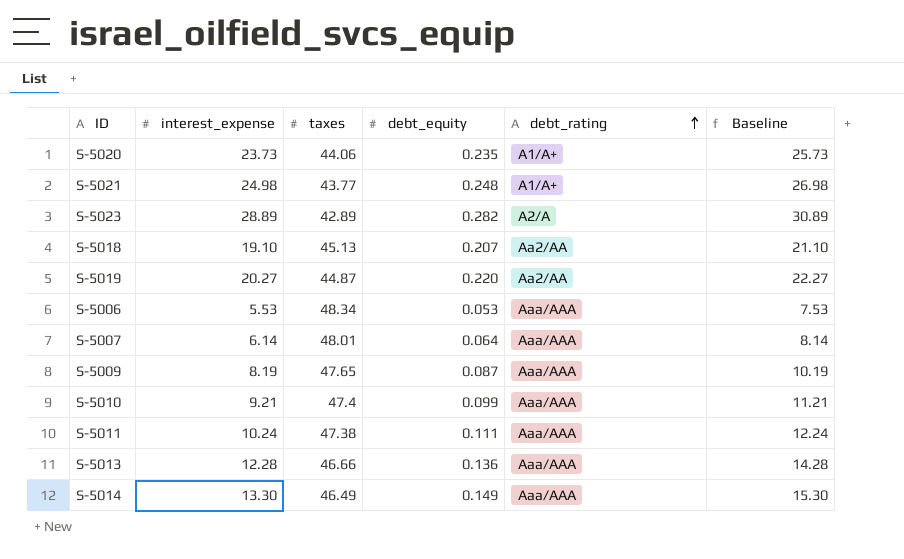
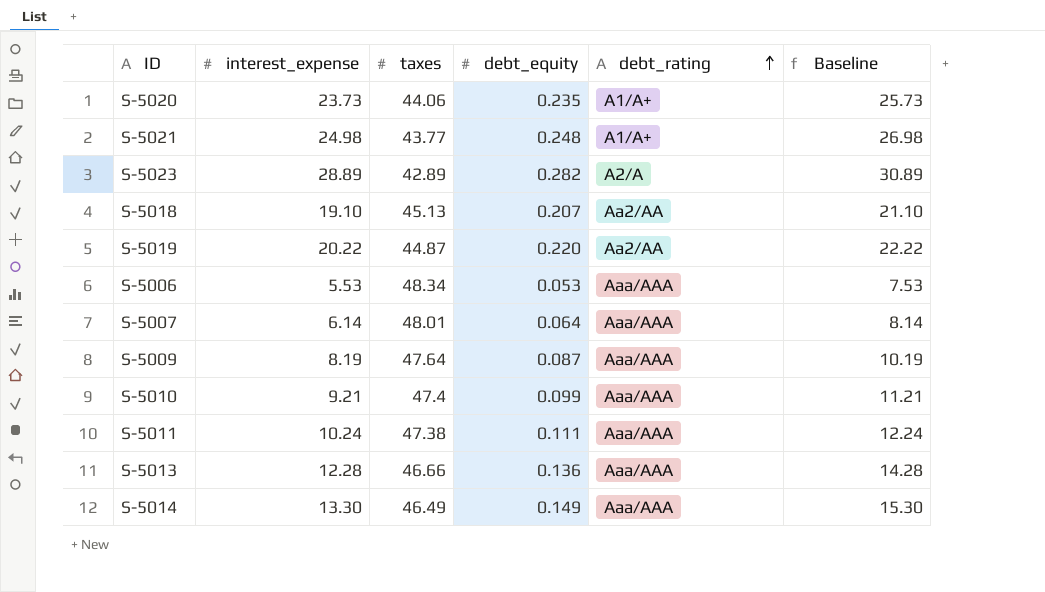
S-5019 | interest_expense: 20.27 -> 20.22
S-5019 | Baseline: 22.27 -> 22.22
S-5009 | taxes: 47.65 -> 47.64

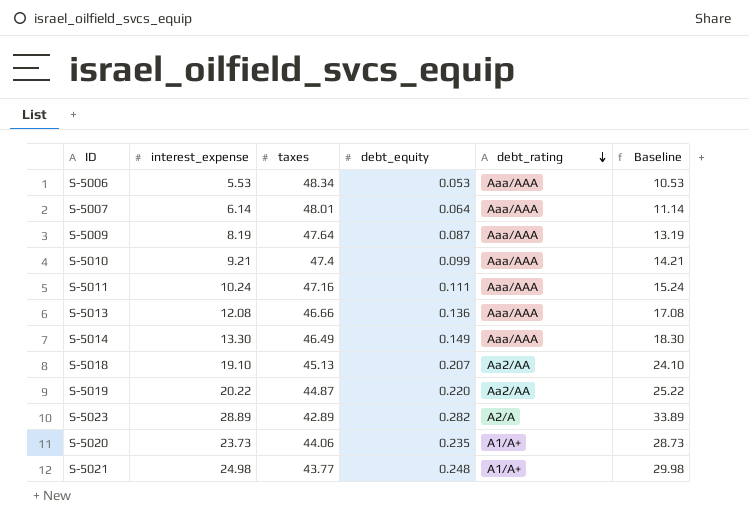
row order: debt_rating ascending -> debt_rating descending
column Baseline | formula: [interest_expense] + 2 -> [interest_expense] + 5
S-5011 | taxes: 47.38 -> 47.16
S-5013 | interest_expense: 12.28 -> 12.08

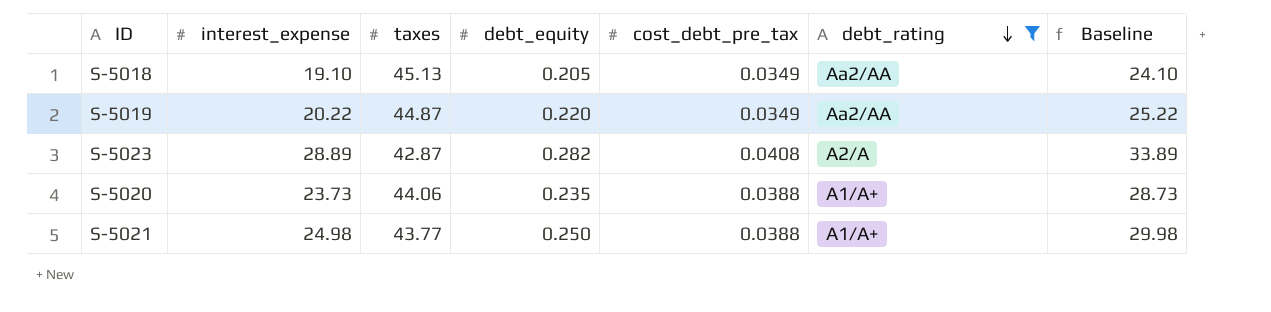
filter: none -> debt_rating != Aaa/AAA
column cost_debt_pre_tax | position: none -> 5
S-5018 | debt_equity: 0.207 -> 0.205
S-5023 | taxes: 42.89 -> 42.87
S-5021 | debt_equity: 0.248 -> 0.250

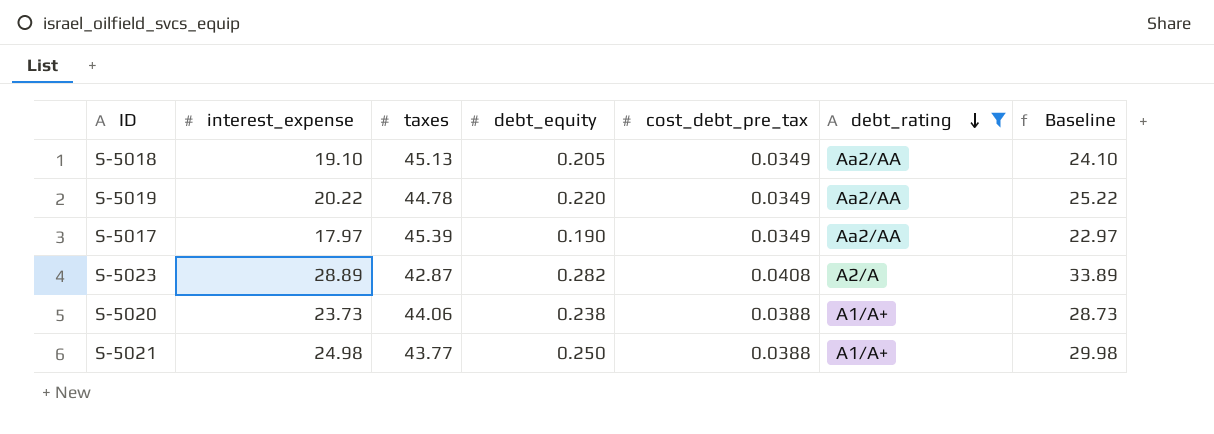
S-5019 | taxes: 44.87 -> 44.78
row S-5017: none -> 17.97 | 45.39 | 0.190 | 0.0349 | Aa2/AA | 22.97
S-5020 | debt_equity: 0.235 -> 0.238

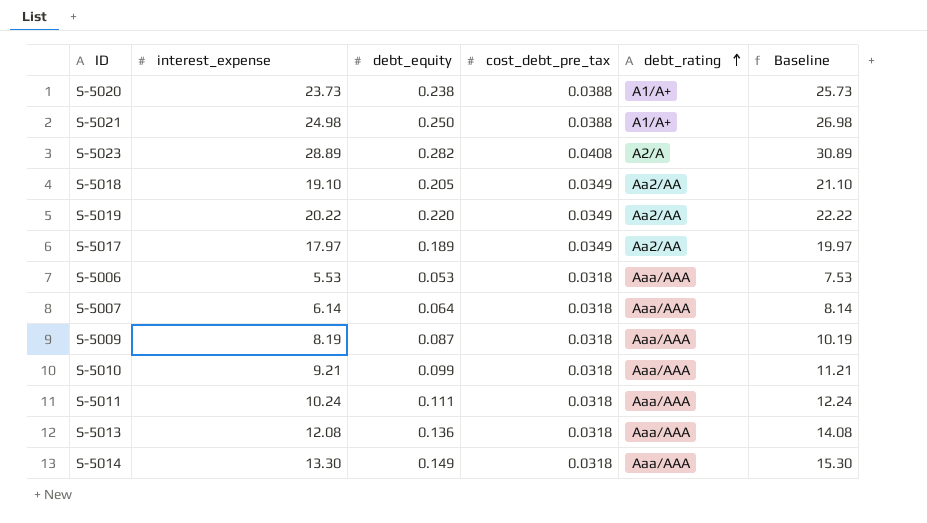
filter: debt_rating != Aaa/AAA -> none
row order: debt_rating descending -> debt_rating ascending
column taxes | position: 3 -> none
column Baseline | formula: [interest_expense] + 5 -> [interest_expense] + 2
S-5017 | debt_equity: 0.190 -> 0.189

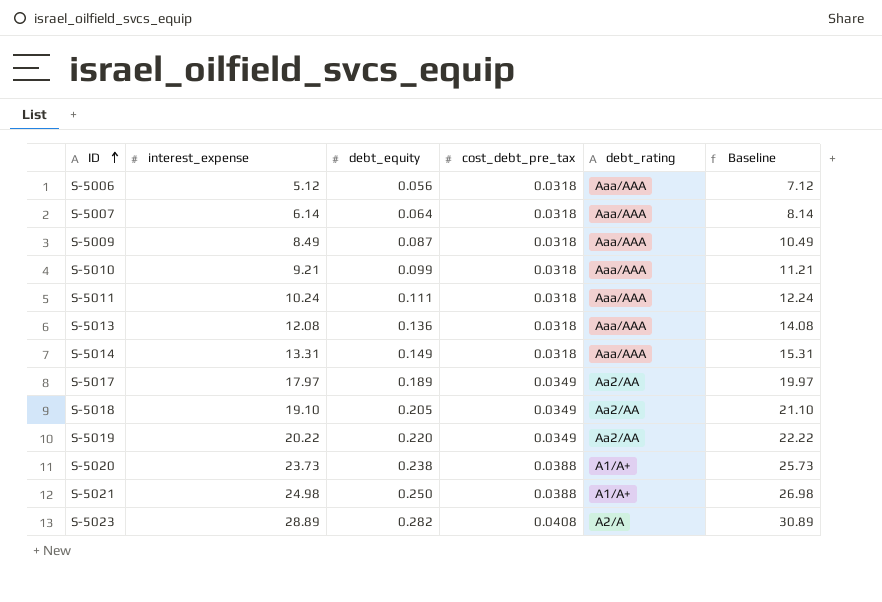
row order: debt_rating ascending -> ID ascending
S-5006 | interest_expense: 5.53 -> 5.12
S-5006 | debt_equity: 0.053 -> 0.056
S-5006 | Baseline: 7.53 -> 7.12
S-5009 | interest_expense: 8.19 -> 8.49
S-5009 | Baseline: 10.19 -> 10.49
S-5014 | interest_expense: 13.30 -> 13.31
S-5014 | Baseline: 15.30 -> 15.31

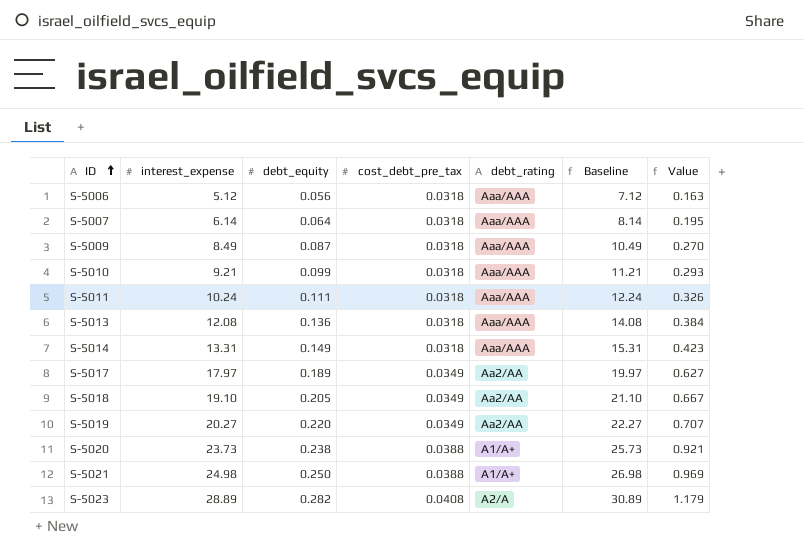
column Value | formula: none -> [interest_expense] * [cost_debt_pre_tax]
S-5019 | interest_expense: 20.22 -> 20.27
S-5019 | Baseline: 22.22 -> 22.27

